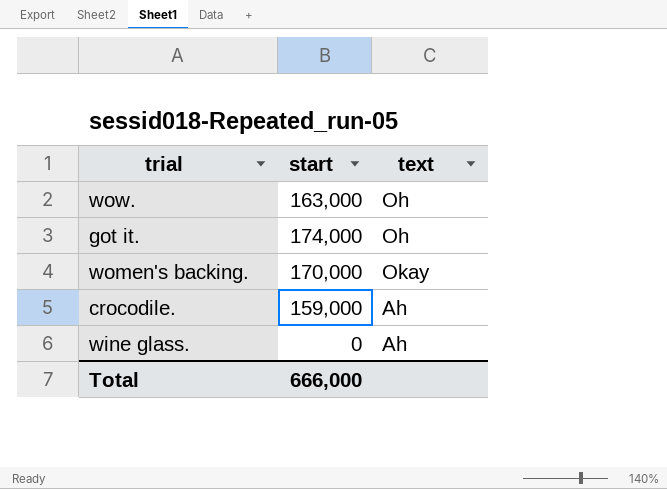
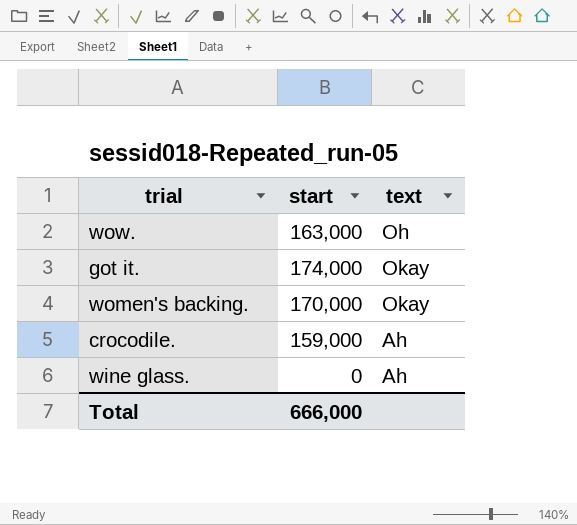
got it. | text: Oh -> Okay

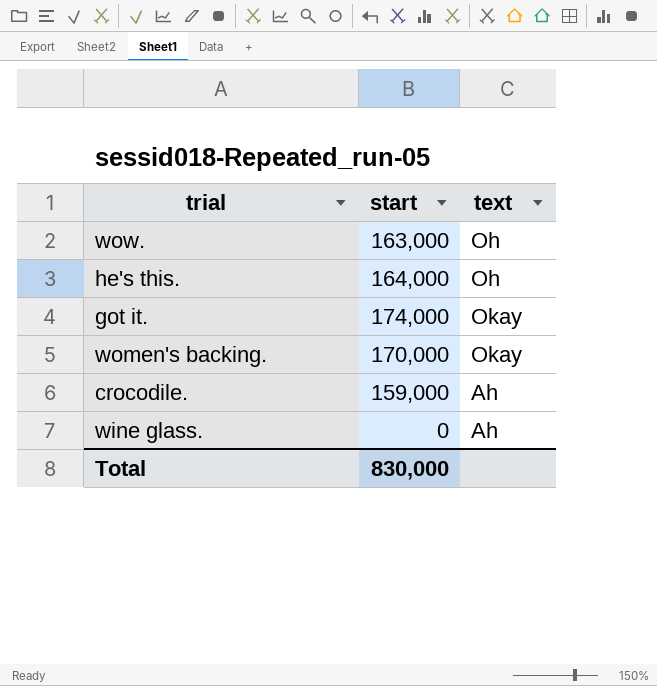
row he's this.: none -> 164,000 | Oh
Total | start: 666,000 -> 830,000

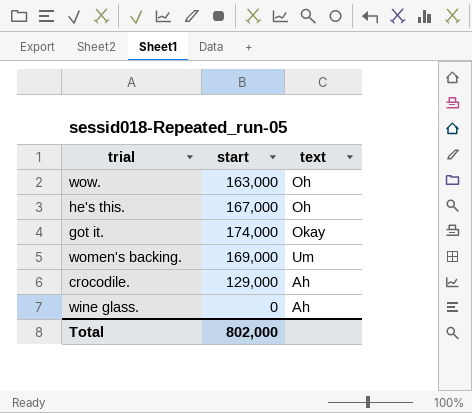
he's this. | start: 164,000 -> 167,000
women's backing. | start: 170,000 -> 169,000
women's backing. | text: Okay -> Um
crocodile. | start: 159,000 -> 129,000
Total | start: 830,000 -> 802,000

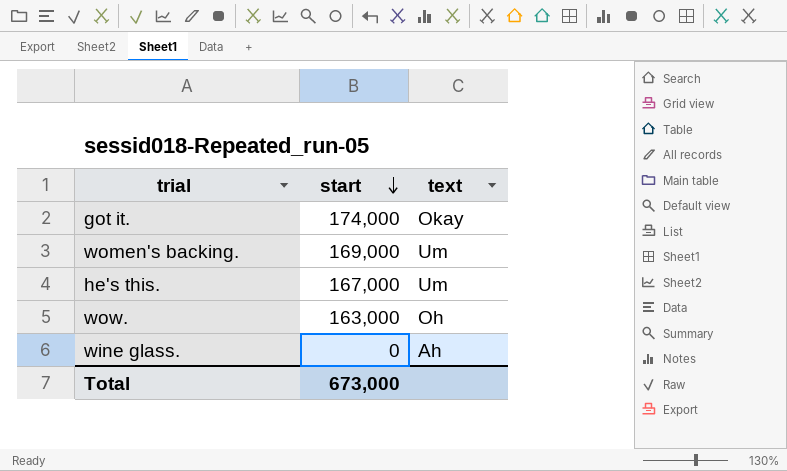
row order: none -> start descending
row crocodile.: 129,000 | Ah -> none
he's this. | text: Oh -> Um
Total | start: 802,000 -> 673,000

